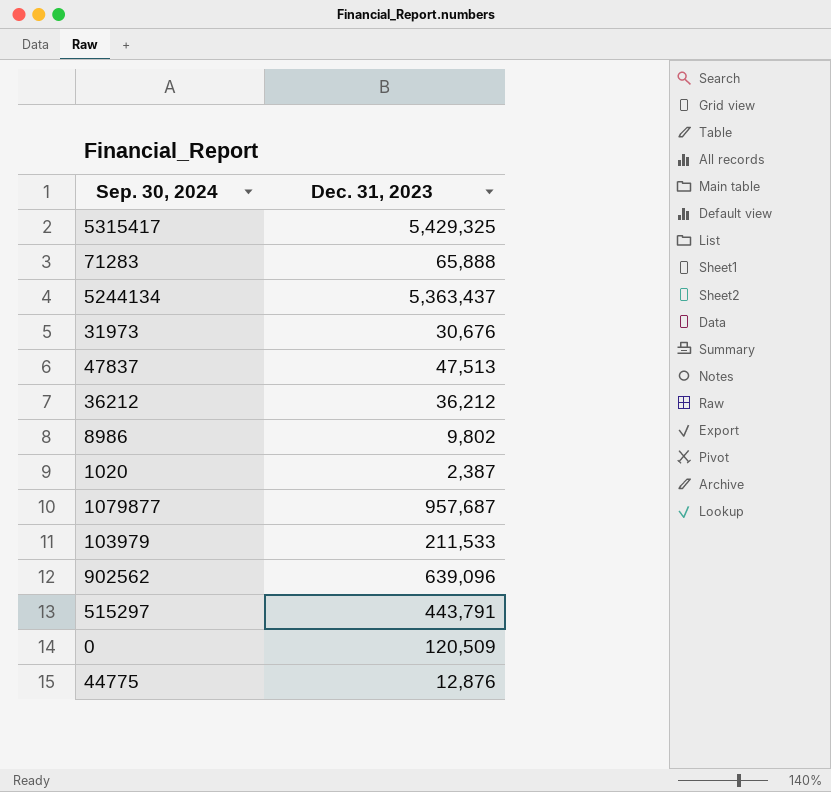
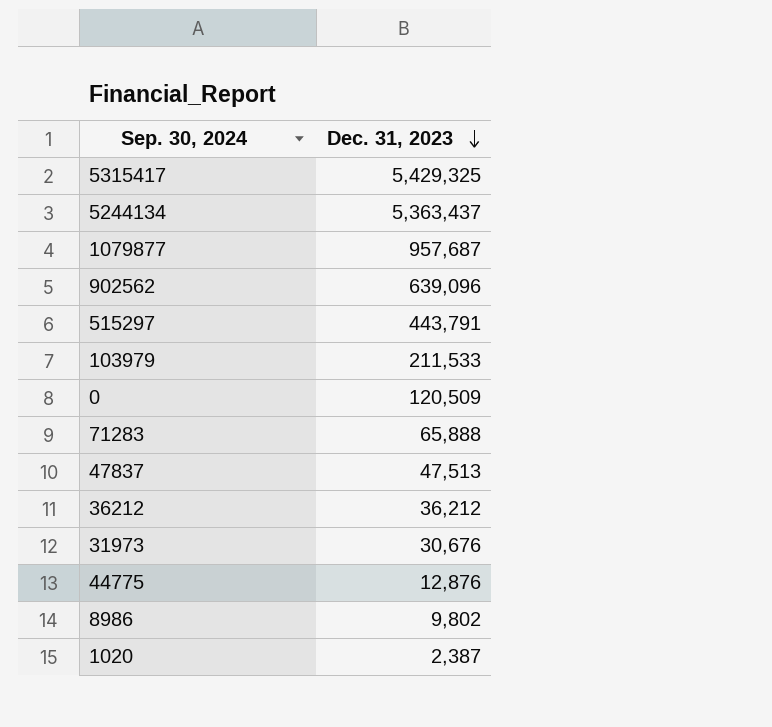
row order: none -> Dec. 31, 2023 descending

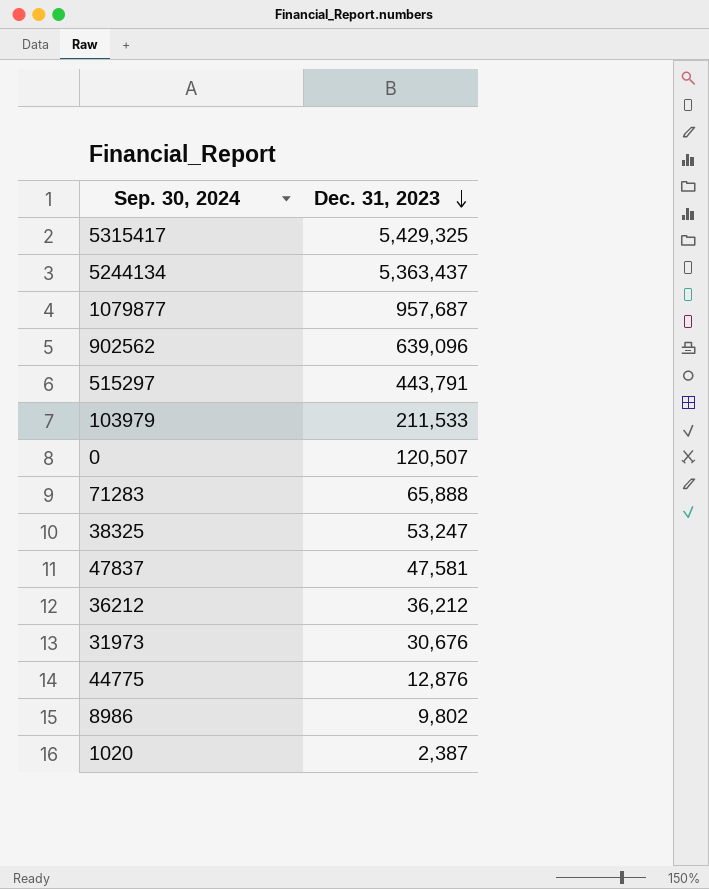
0 | Dec. 31, 2023: 120,509 -> 120,507
row 38325: none -> 53,247
47837 | Dec. 31, 2023: 47,513 -> 47,581

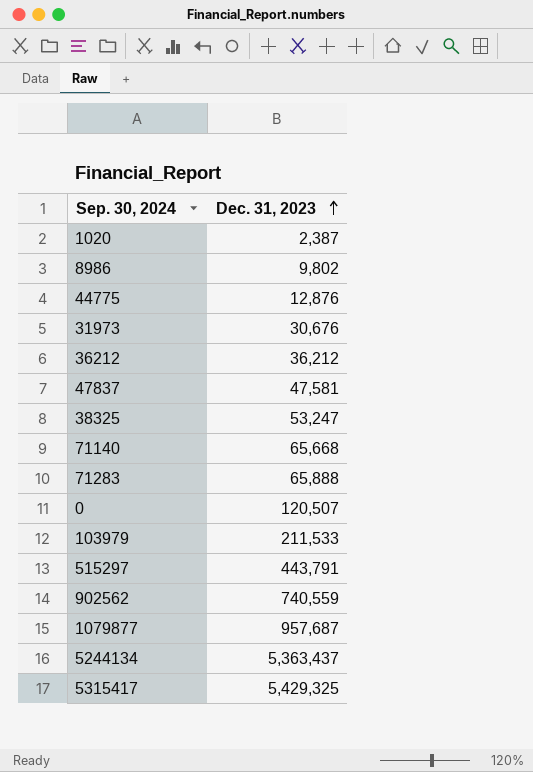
row order: Dec. 31, 2023 descending -> Dec. 31, 2023 ascending
row 71140: none -> 65,668
902562 | Dec. 31, 2023: 639,096 -> 740,559

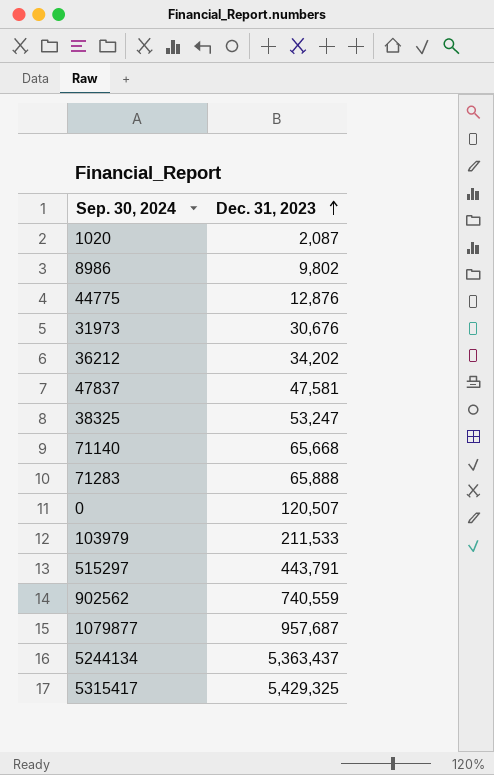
1020 | Dec. 31, 2023: 2,387 -> 2,087
36212 | Dec. 31, 2023: 36,212 -> 34,202

